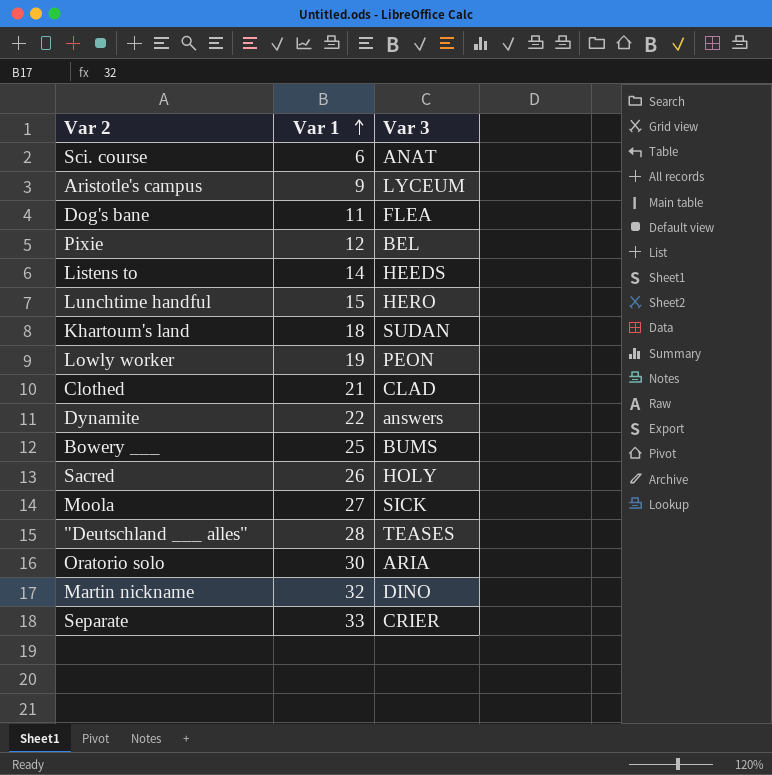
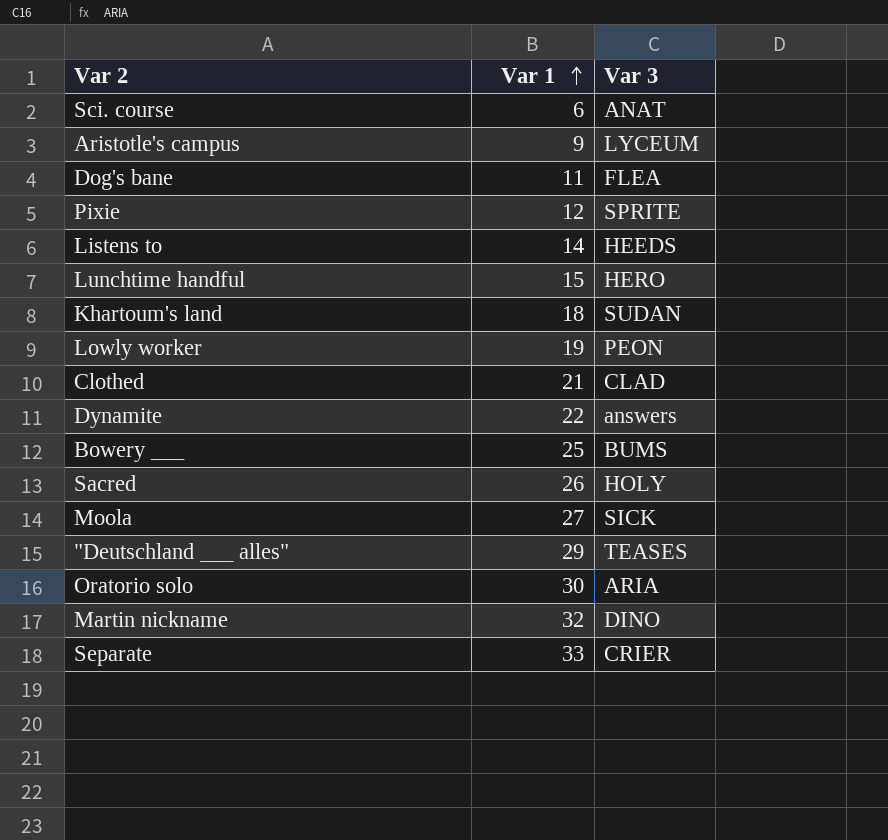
Pixie | Var 3: BEL -> SPRITE
"Deutschland ___ alles" | Var 1: 28 -> 29

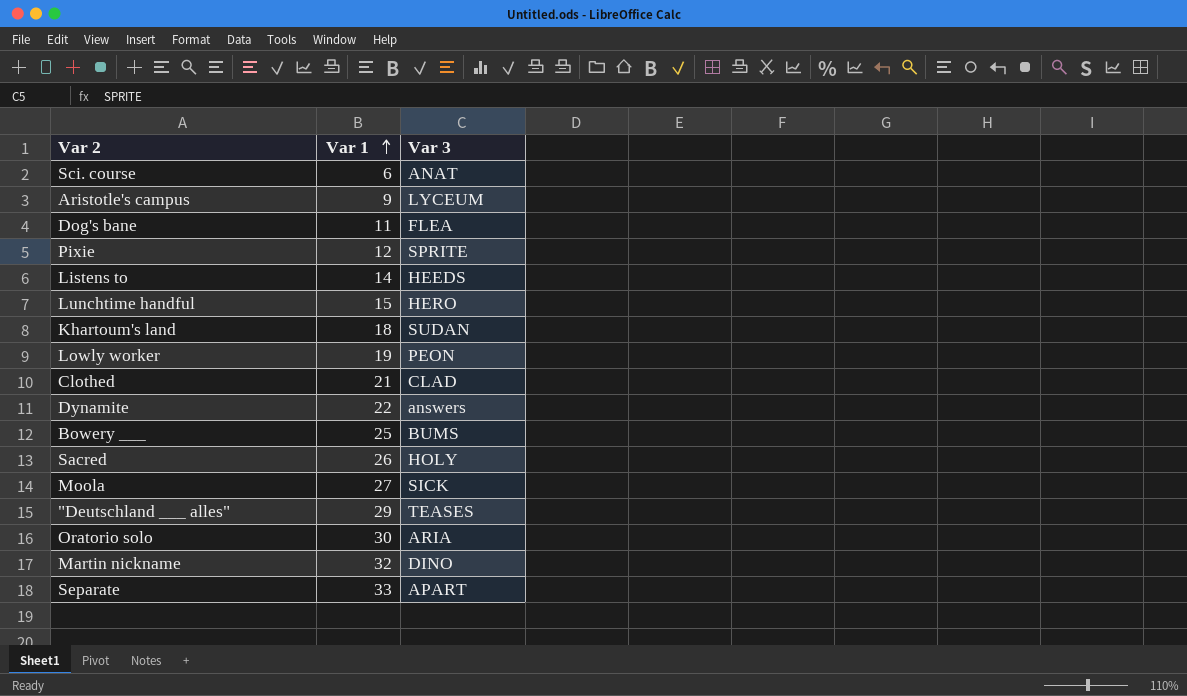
Separate | Var 3: CRIER -> APART

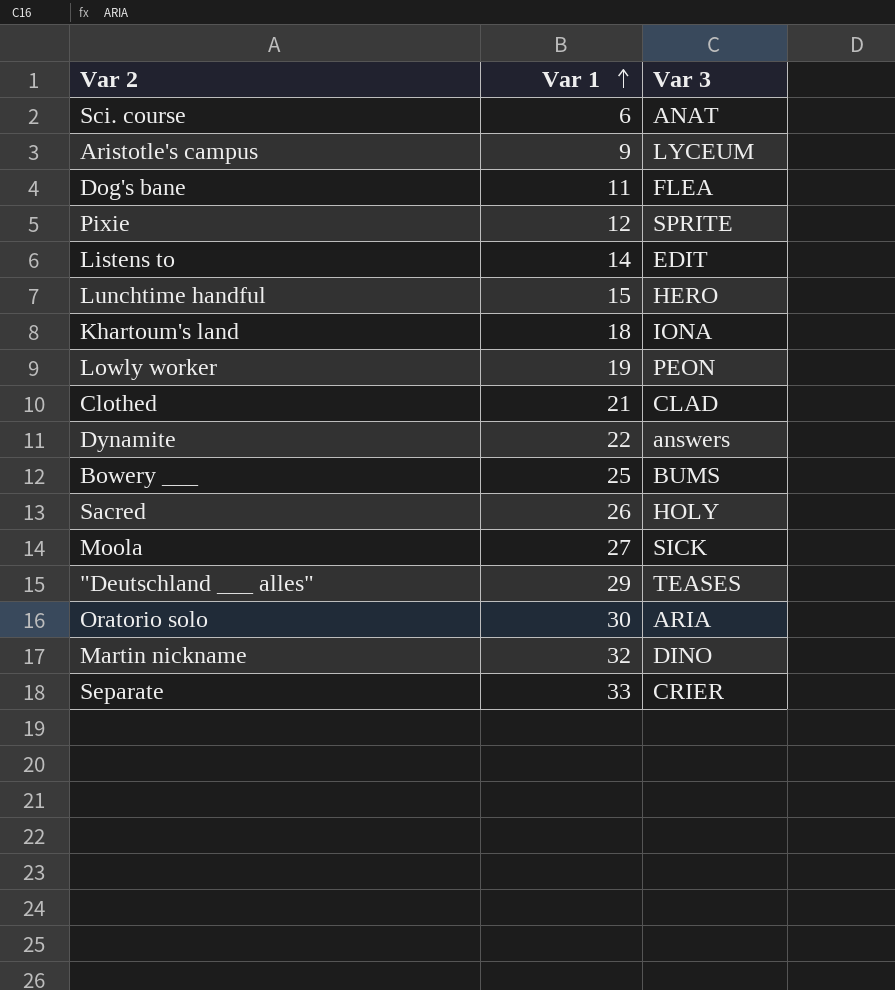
Listens to | Var 3: HEEDS -> EDIT
Khartoum's land | Var 3: SUDAN -> IONA
Separate | Var 3: APART -> CRIER

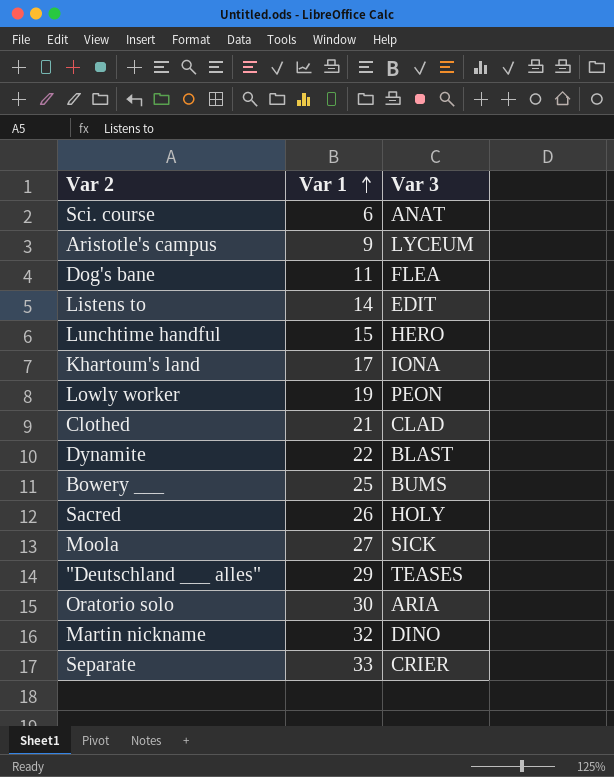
row Pixie: 12 | SPRITE -> none
Khartoum's land | Var 1: 18 -> 17
Dynamite | Var 3: answers -> BLAST

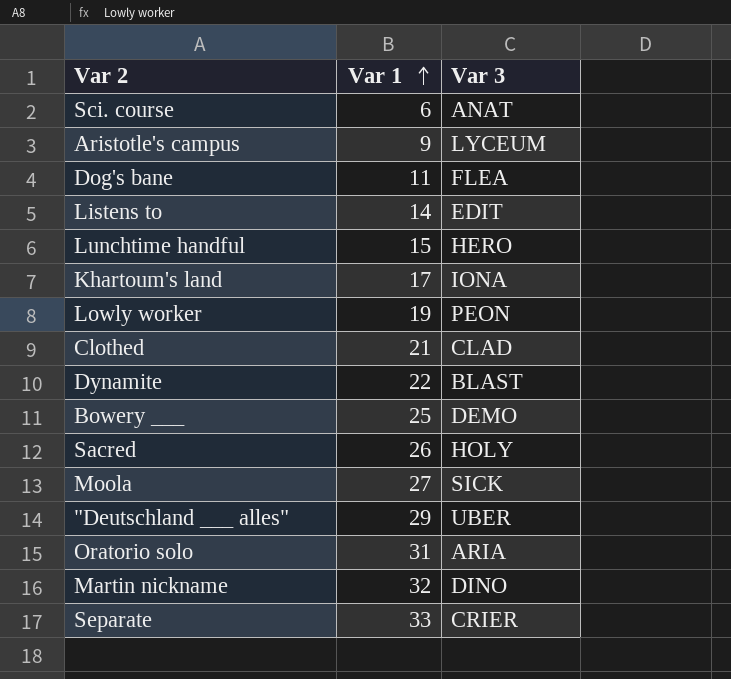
Bowery ___ | Var 3: BUMS -> DEMO
"Deutschland ___ alles" | Var 3: TEASES -> UBER
Oratorio solo | Var 1: 30 -> 31

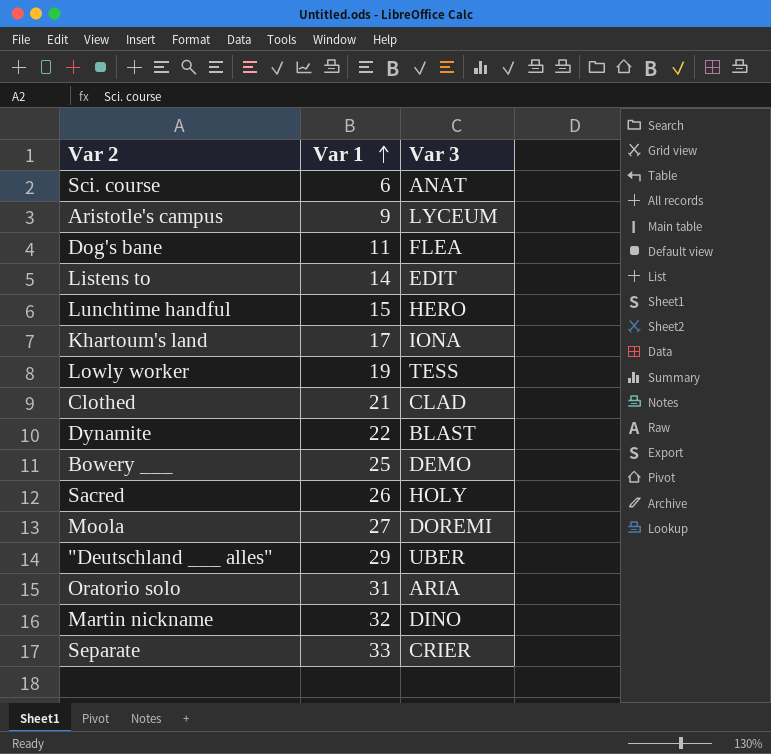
Lowly worker | Var 3: PEON -> TESS
Moola | Var 3: SICK -> DOREMI

